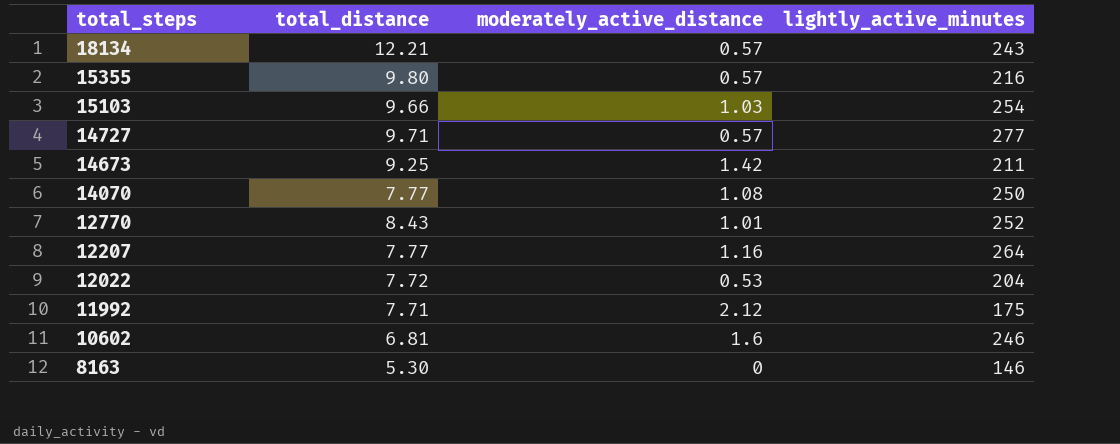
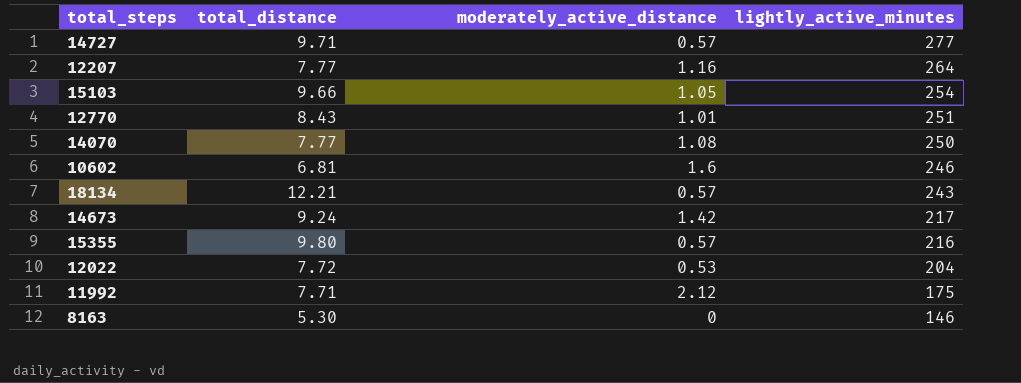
row order: total_steps descending -> lightly_active_minutes descending
15103 | moderately_active_distance: 1.03 -> 1.05
12770 | lightly_active_minutes: 252 -> 251
14673 | total_distance: 9.25 -> 9.24
14673 | lightly_active_minutes: 211 -> 217

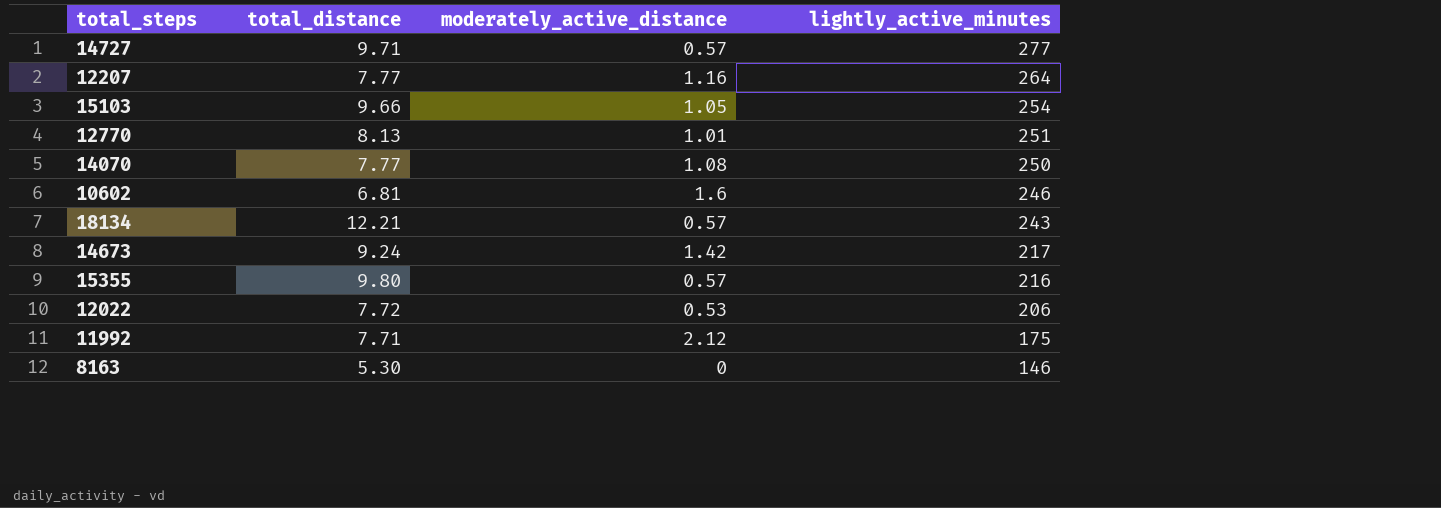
12770 | total_distance: 8.43 -> 8.13
12022 | lightly_active_minutes: 204 -> 206

